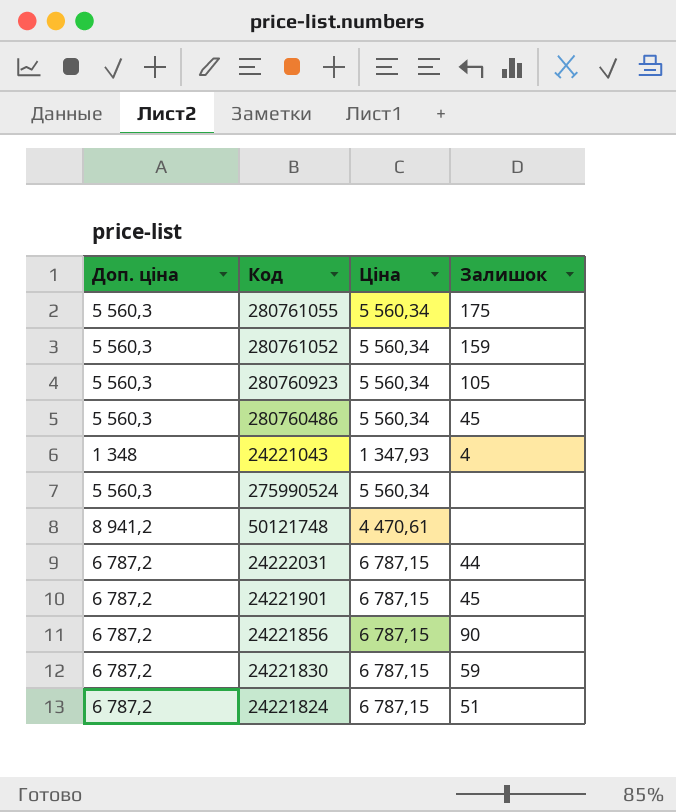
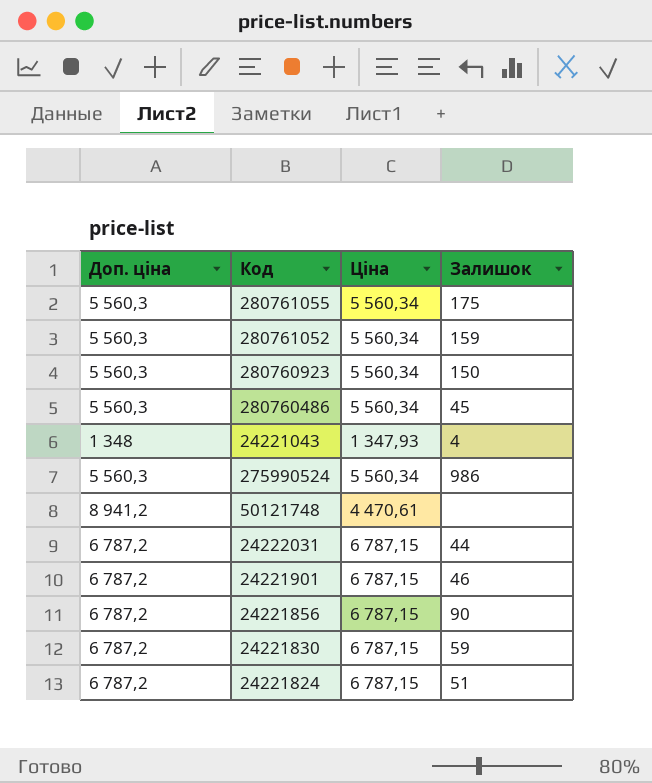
280760923 | Залишок: 105 -> 150
275990524 | Залишок: none -> 986
24221901 | Залишок: 45 -> 46

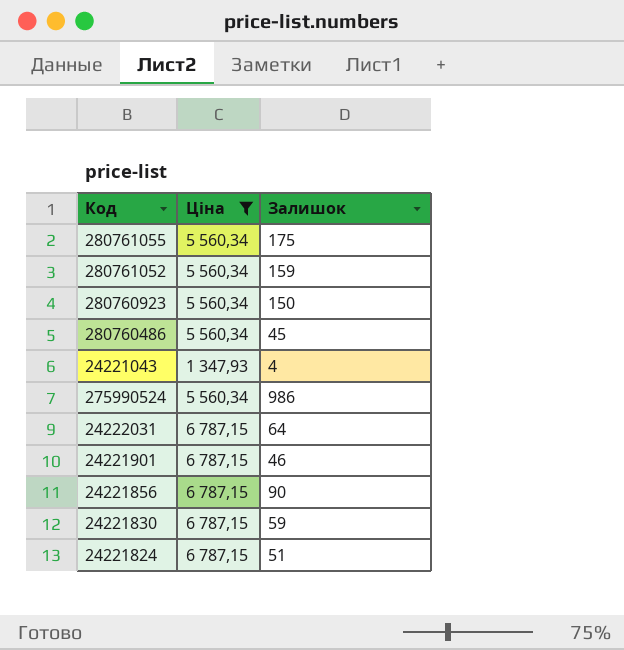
filter: none -> Ціна != 4 470,61
column Доп. ціна | position: 1 -> none
24222031 | Залишок: 44 -> 64

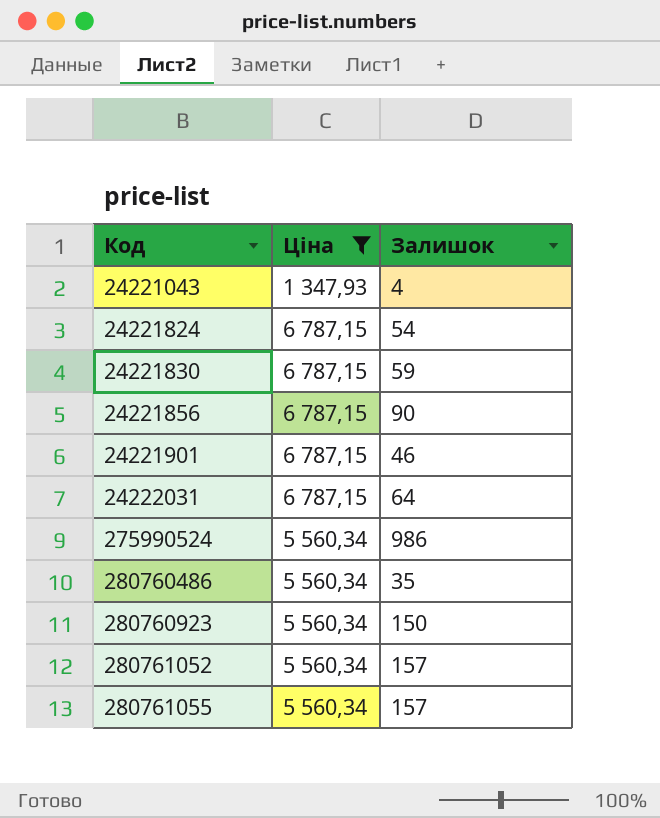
row order: none -> Код ascending
24221824 | Залишок: 51 -> 54
280760486 | Залишок: 45 -> 35
280761052 | Залишок: 159 -> 157
280761055 | Залишок: 175 -> 157

